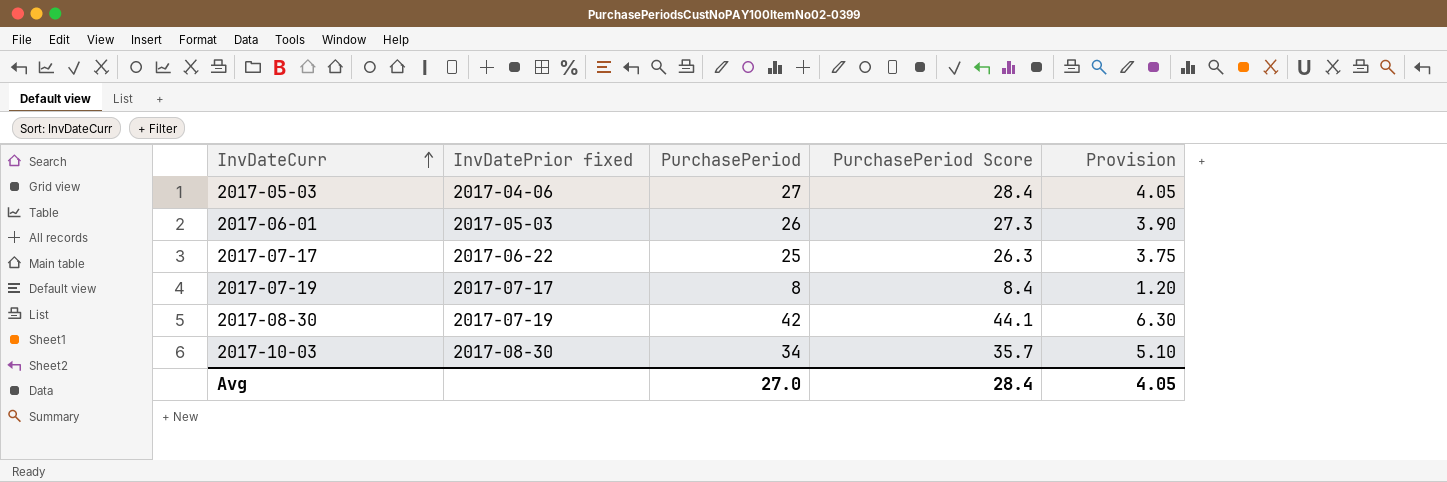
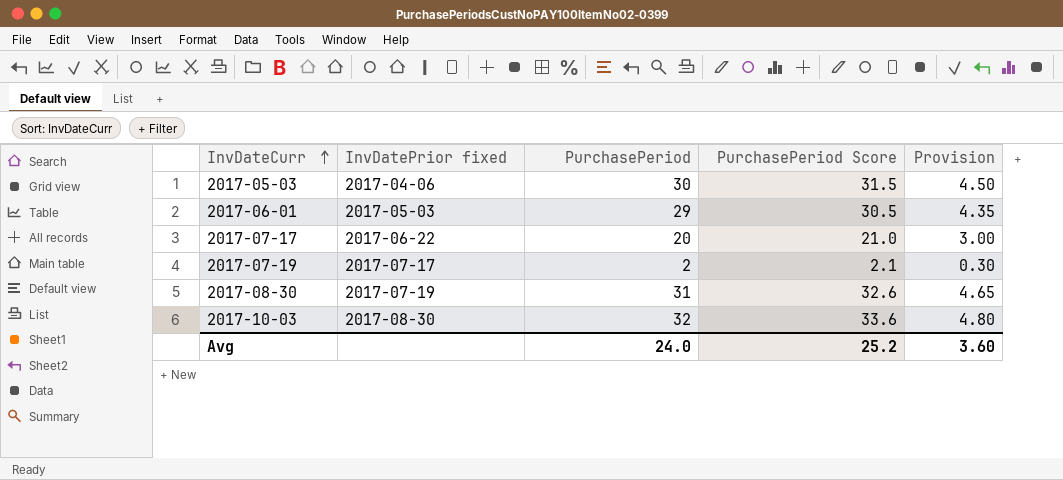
2017-05-03 | PurchasePeriod: 27 -> 30
2017-05-03 | PurchasePeriod Score: 28.4 -> 31.5
2017-05-03 | Provision: 4.05 -> 4.50
2017-06-01 | PurchasePeriod: 26 -> 29
2017-06-01 | PurchasePeriod Score: 27.3 -> 30.5
2017-06-01 | Provision: 3.90 -> 4.35
2017-07-17 | PurchasePeriod: 25 -> 20
2017-07-17 | PurchasePeriod Score: 26.3 -> 21.0
2017-07-17 | Provision: 3.75 -> 3.00
2017-07-19 | PurchasePeriod: 8 -> 2
2017-07-19 | PurchasePeriod Score: 8.4 -> 2.1
2017-07-19 | Provision: 1.20 -> 0.30
2017-08-30 | PurchasePeriod: 42 -> 31
2017-08-30 | PurchasePeriod Score: 44.1 -> 32.6
2017-08-30 | Provision: 6.30 -> 4.65
2017-10-03 | PurchasePeriod: 34 -> 32
2017-10-03 | PurchasePeriod Score: 35.7 -> 33.6
2017-10-03 | Provision: 5.10 -> 4.80
Avg | PurchasePeriod: 27.0 -> 24.0
Avg | PurchasePeriod Score: 28.4 -> 25.2
Avg | Provision: 4.05 -> 3.60

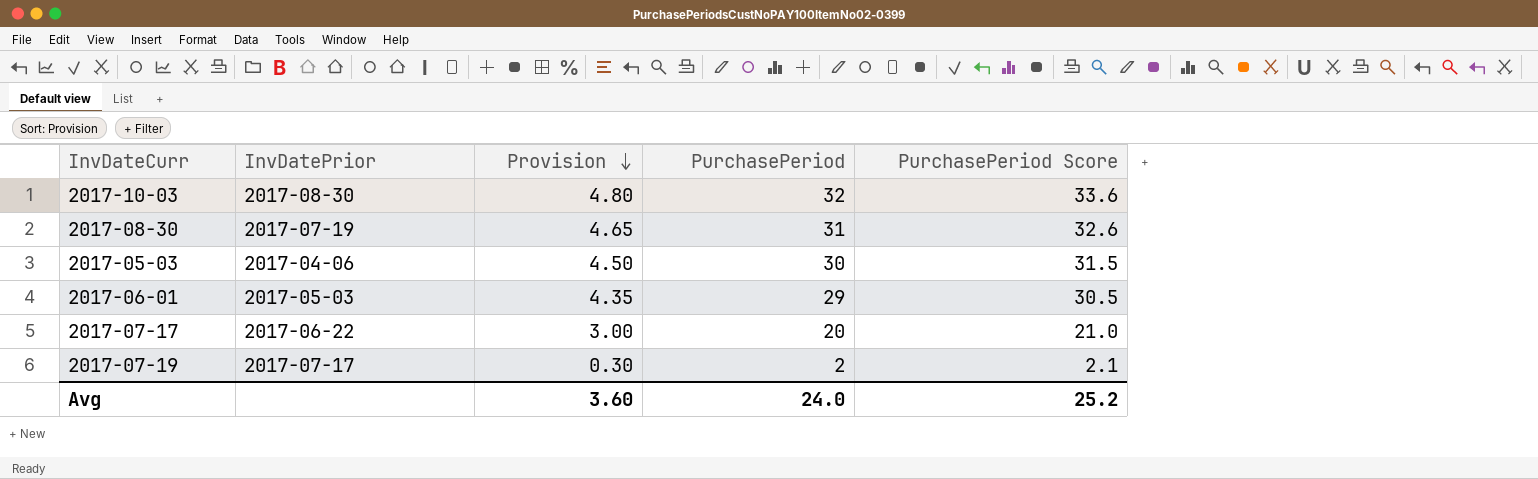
row order: InvDateCurr ascending -> Provision descending
column name: InvDatePrior fixed -> InvDatePrior
column Provision | position: 5 -> 3

